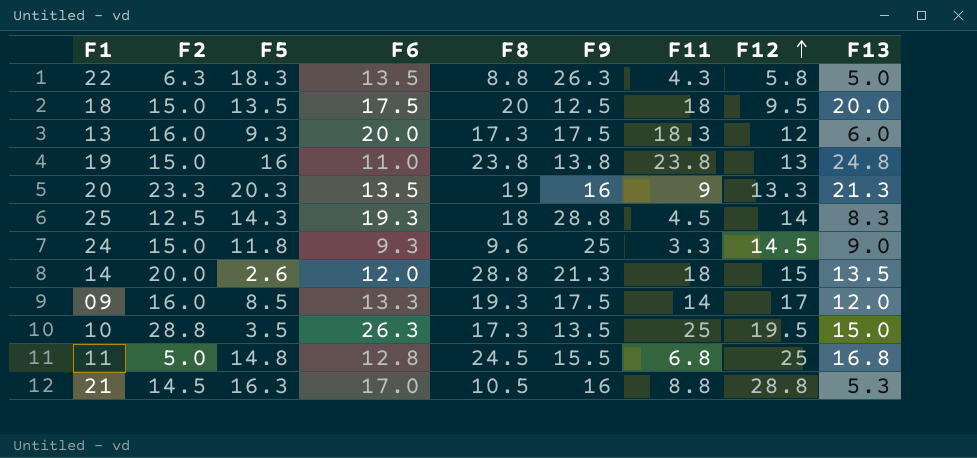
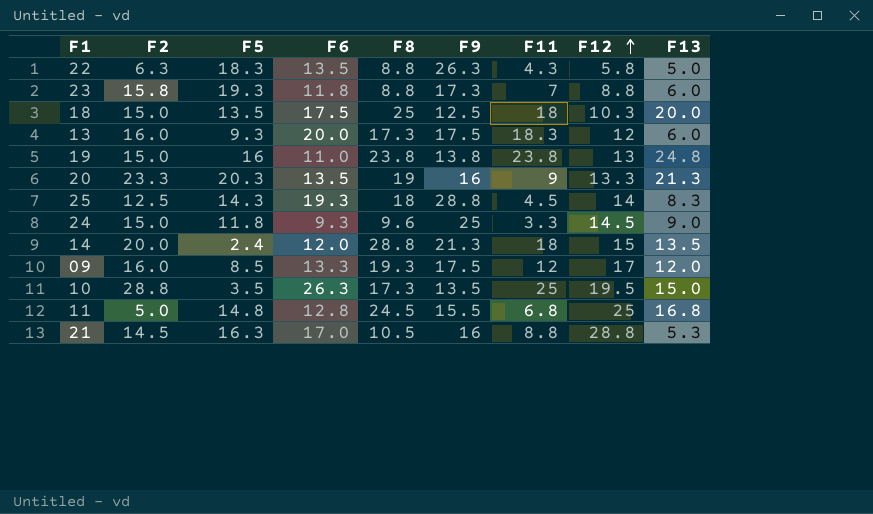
row 23: none -> 15.8 | 19.3 | 11.8 | 8.8 | 17.3 | 7 | 8.8 | 6.0
18 | F8: 20 -> 25
18 | F12: 9.5 -> 10.3
14 | F5: 2.6 -> 2.4
09 | F11: 14 -> 12

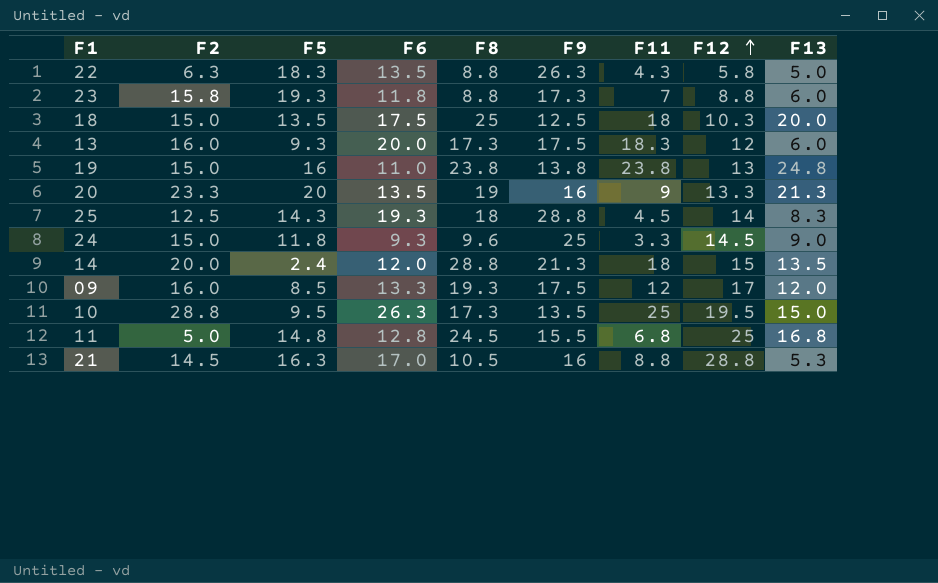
20 | F5: 20.3 -> 20
10 | F5: 3.5 -> 9.5

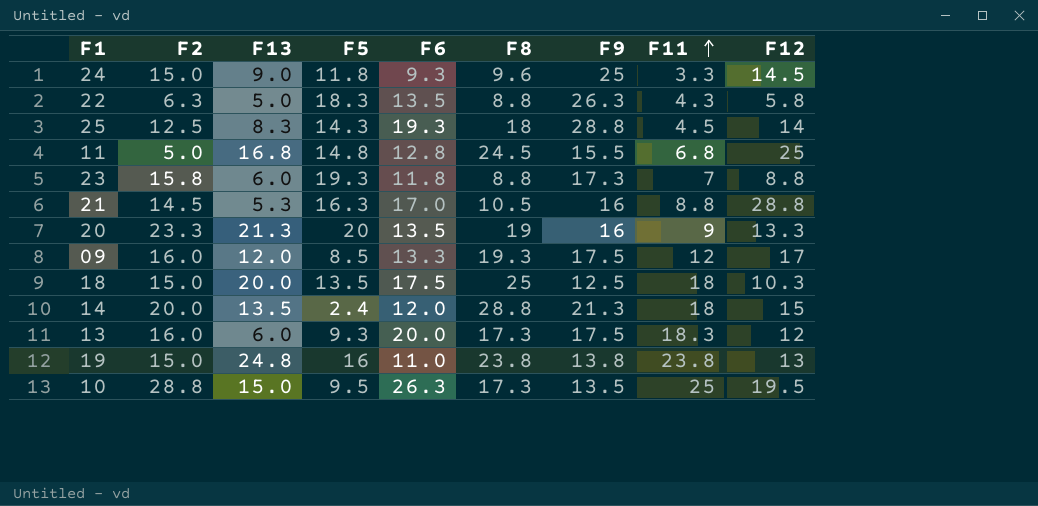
row order: F12 ascending -> F11 ascending
column F13 | position: 9 -> 3

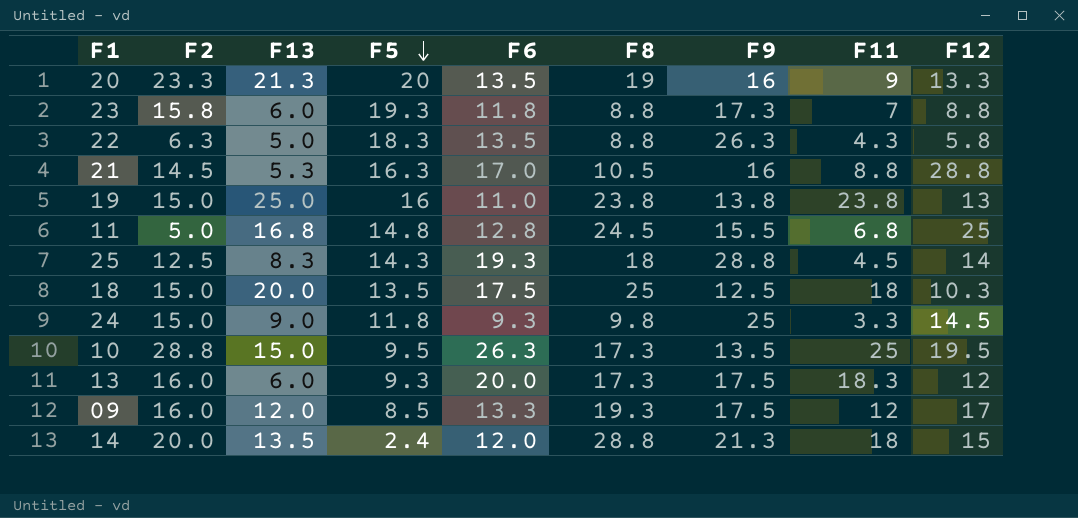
row order: F11 ascending -> F5 descending
19 | F13: 24.8 -> 25.0
24 | F8: 9.6 -> 9.8

